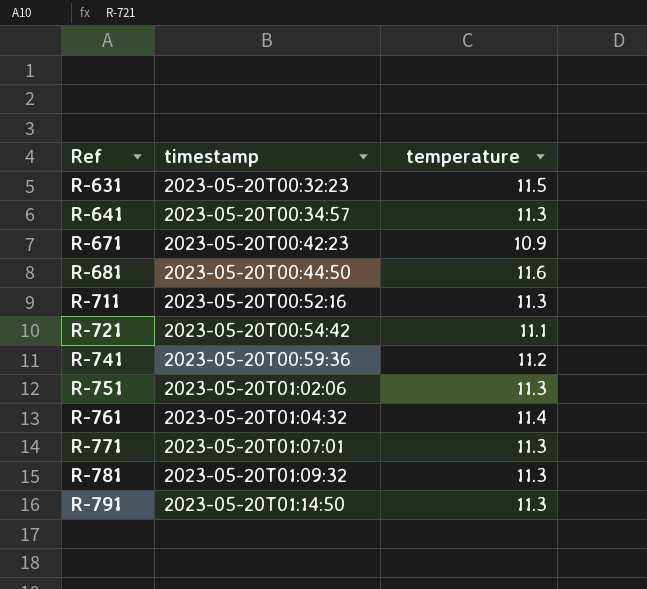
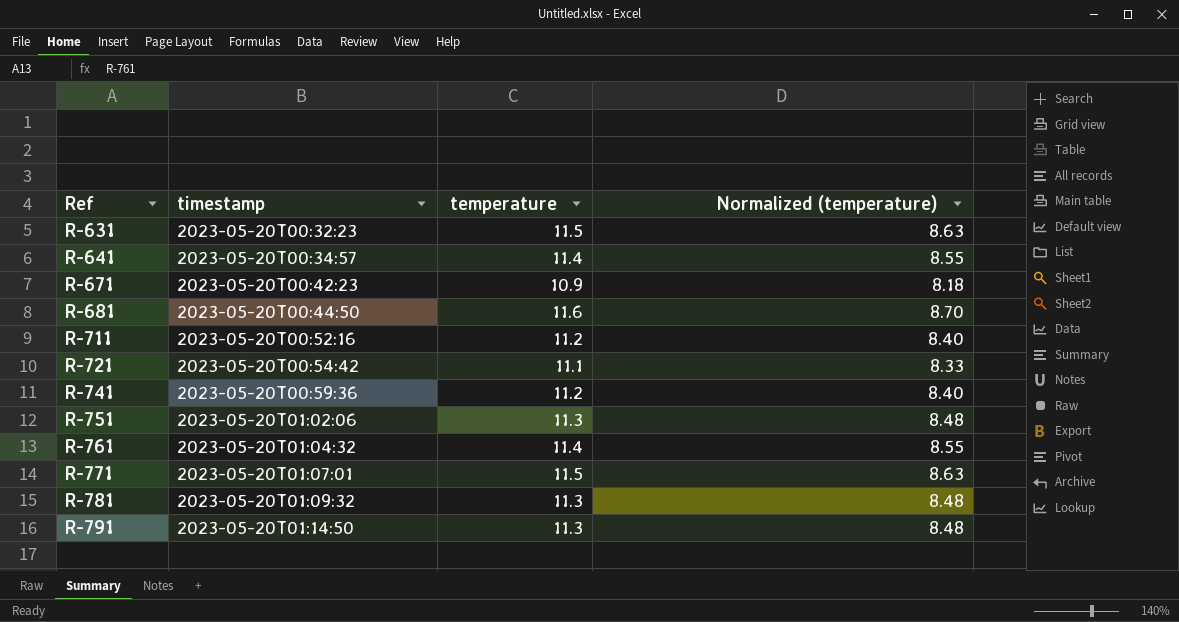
column Normalized (temperature) | formula: none -> [temperature] * 0.75
R-641 | temperature: 11.3 -> 11.4
R-711 | temperature: 11.3 -> 11.2
R-771 | temperature: 11.3 -> 11.5

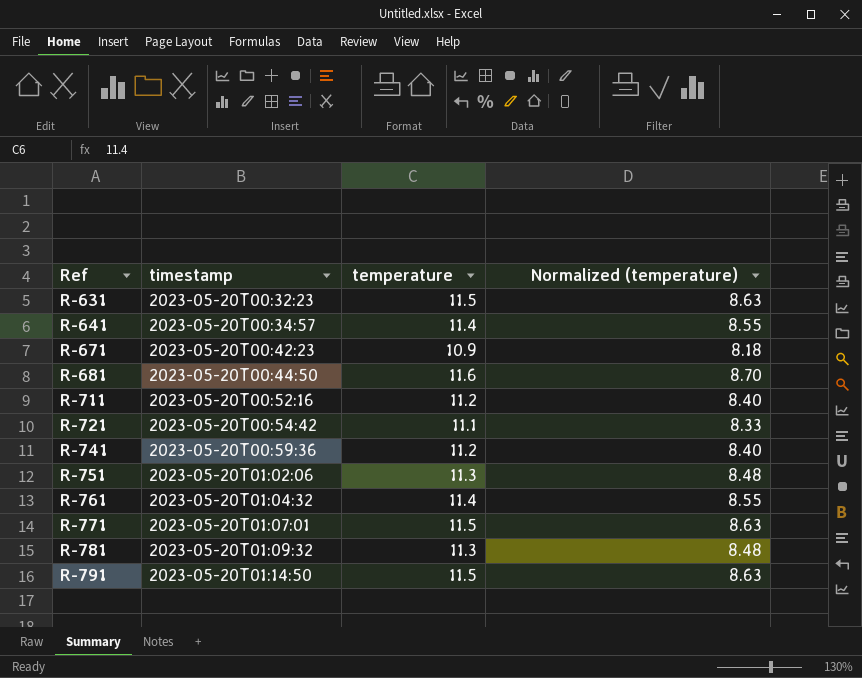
R-791 | temperature: 11.3 -> 11.5
R-791 | Normalized (temperature): 8.48 -> 8.63

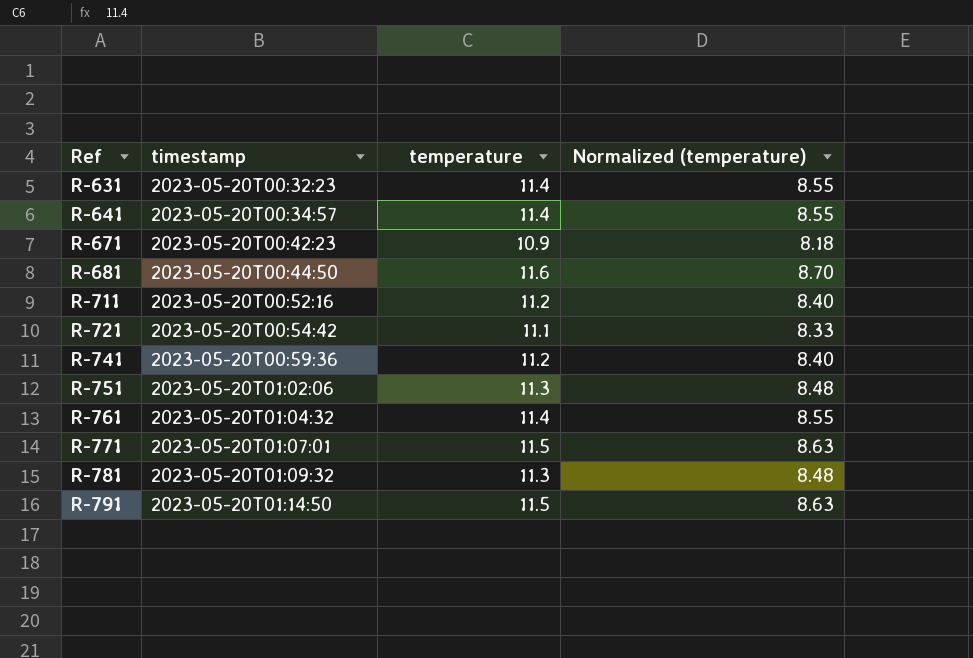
R-631 | temperature: 11.5 -> 11.4
R-631 | Normalized (temperature): 8.63 -> 8.55

